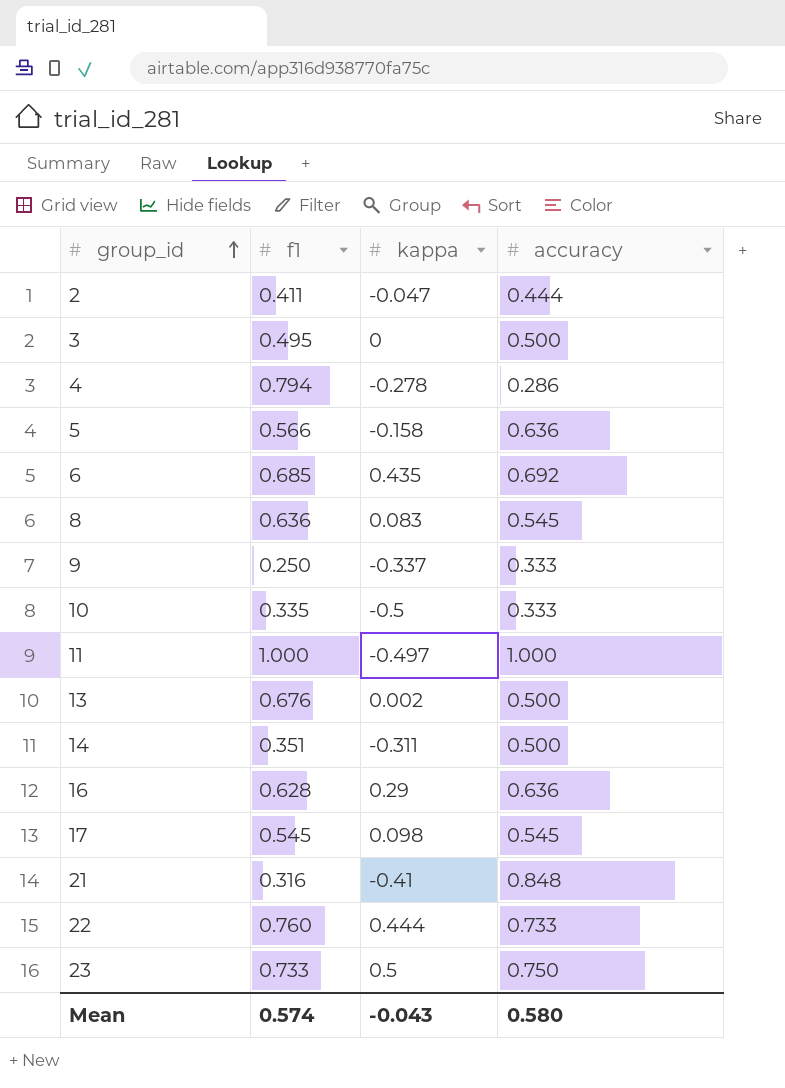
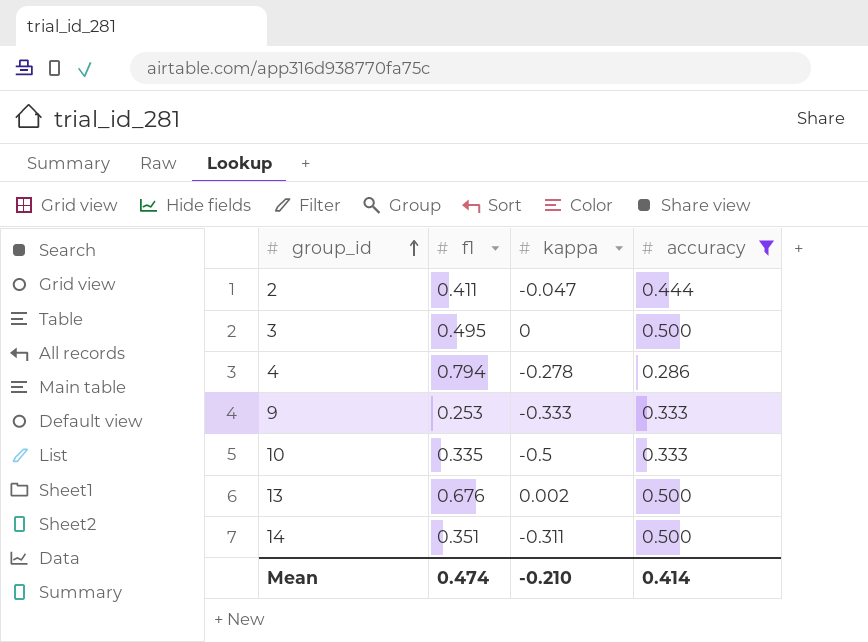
filter: none -> accuracy <= 0.500
9 | f1: 0.250 -> 0.253
9 | kappa: -0.337 -> -0.333
Mean | f1: 0.574 -> 0.474
Mean | kappa: -0.043 -> -0.210
Mean | accuracy: 0.580 -> 0.414

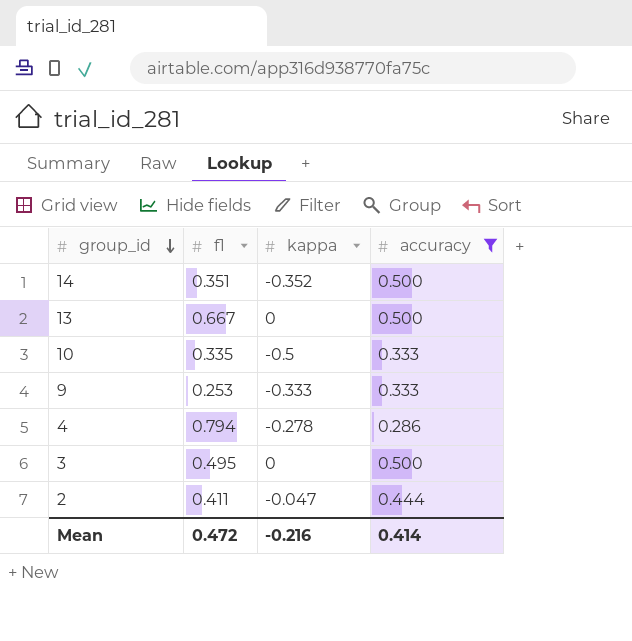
row order: group_id ascending -> group_id descending
14 | kappa: -0.311 -> -0.352
13 | f1: 0.676 -> 0.667
13 | kappa: 0.002 -> 0
Mean | f1: 0.474 -> 0.472
Mean | kappa: -0.210 -> -0.216

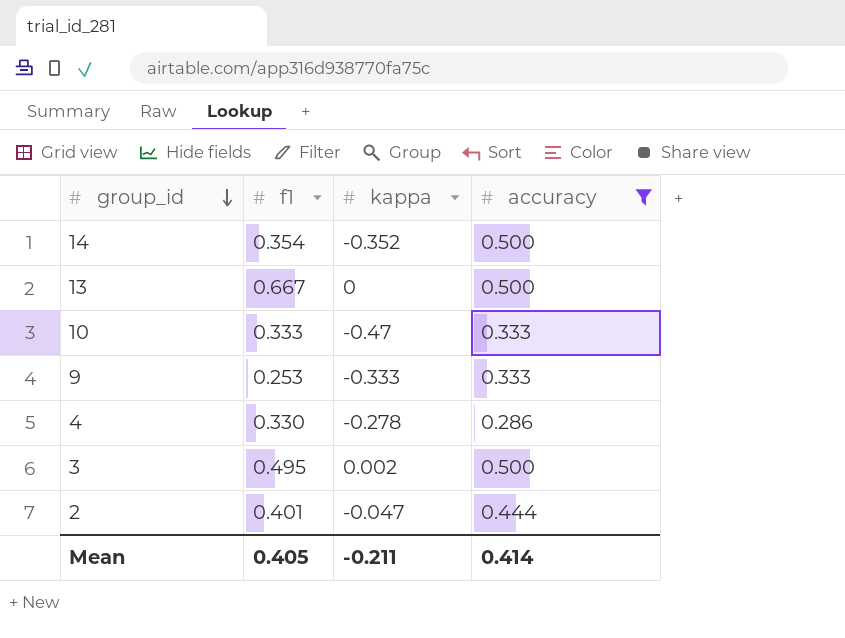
14 | f1: 0.351 -> 0.354
10 | f1: 0.335 -> 0.333
10 | kappa: -0.5 -> -0.47
4 | f1: 0.794 -> 0.330
3 | kappa: 0 -> 0.002
2 | f1: 0.411 -> 0.401
Mean | f1: 0.472 -> 0.405
Mean | kappa: -0.216 -> -0.211

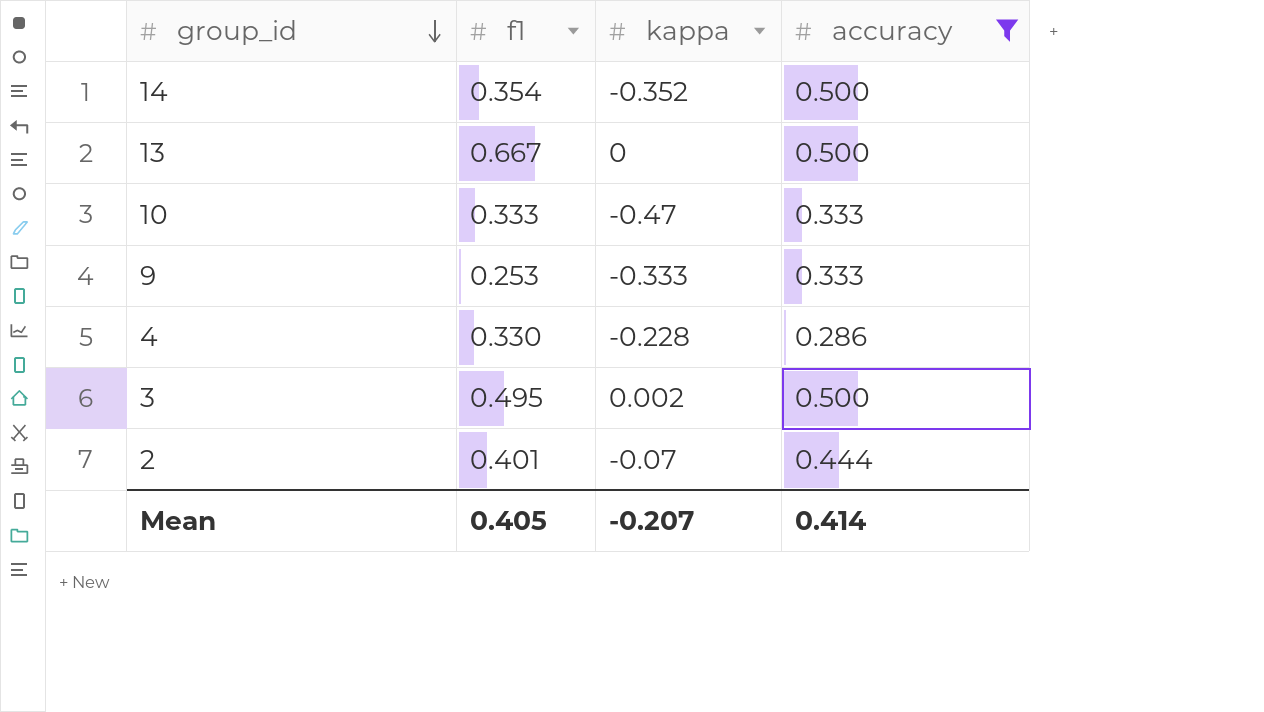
4 | kappa: -0.278 -> -0.228
2 | kappa: -0.047 -> -0.07
Mean | kappa: -0.211 -> -0.207

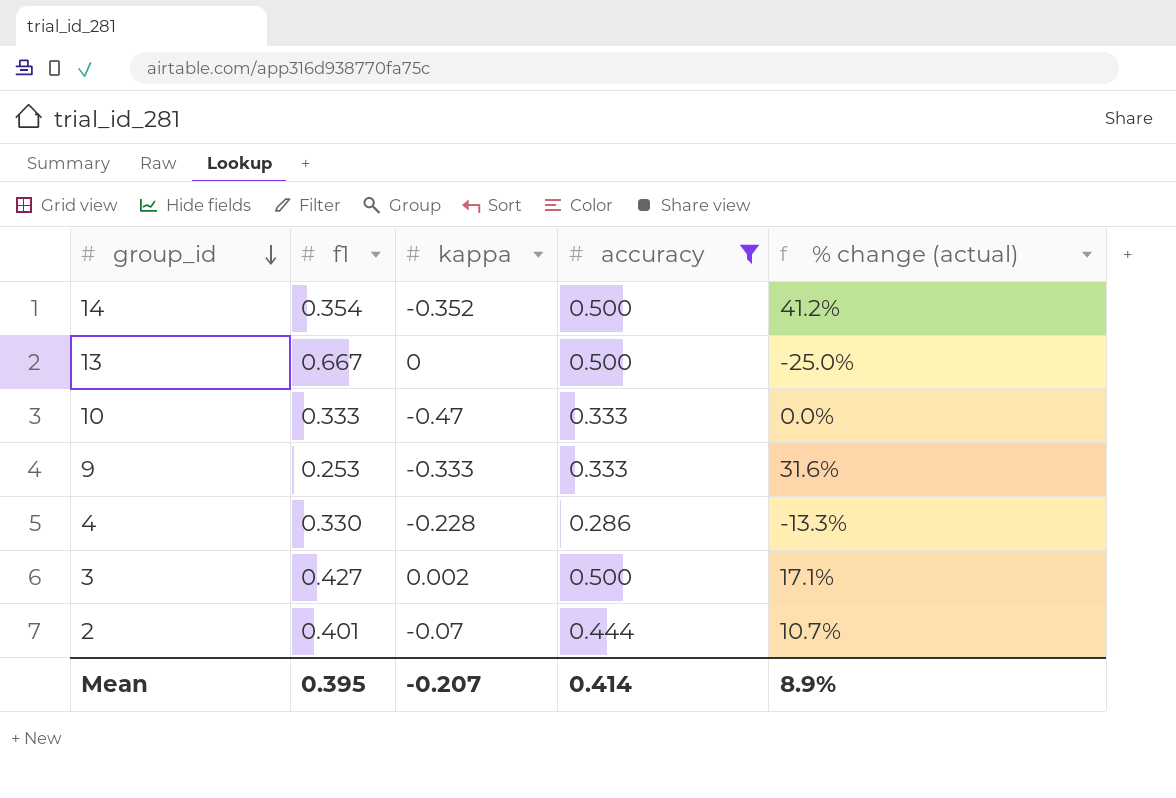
column % change (actual) | formula: none -> ([accuracy] - [f1]) / [f1]
3 | f1: 0.495 -> 0.427
Mean | f1: 0.405 -> 0.395

